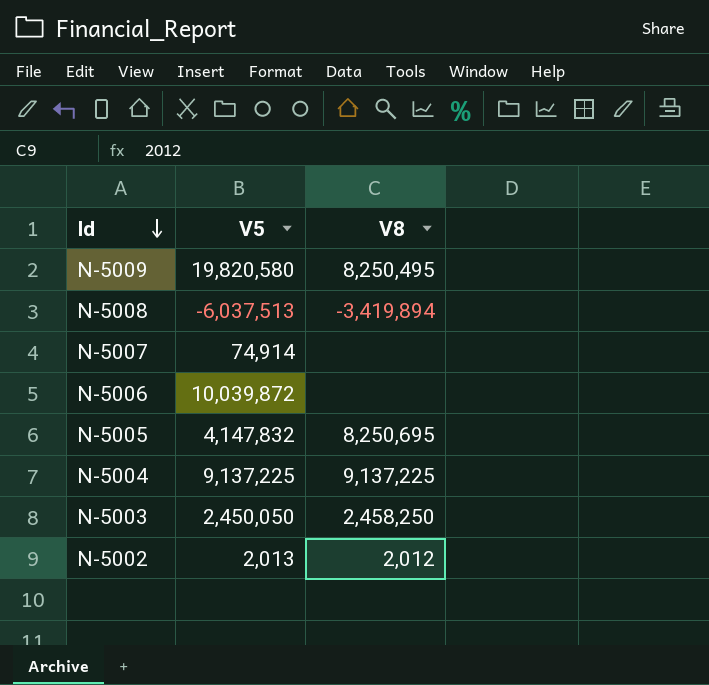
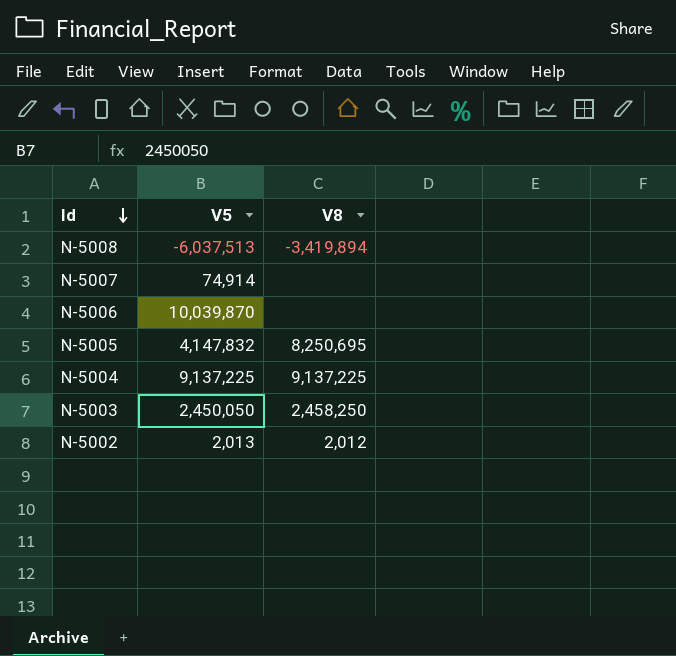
row N-5009: 19,820,580 | 8,250,495 -> none
N-5006 | V5: 10,039,872 -> 10,039,870

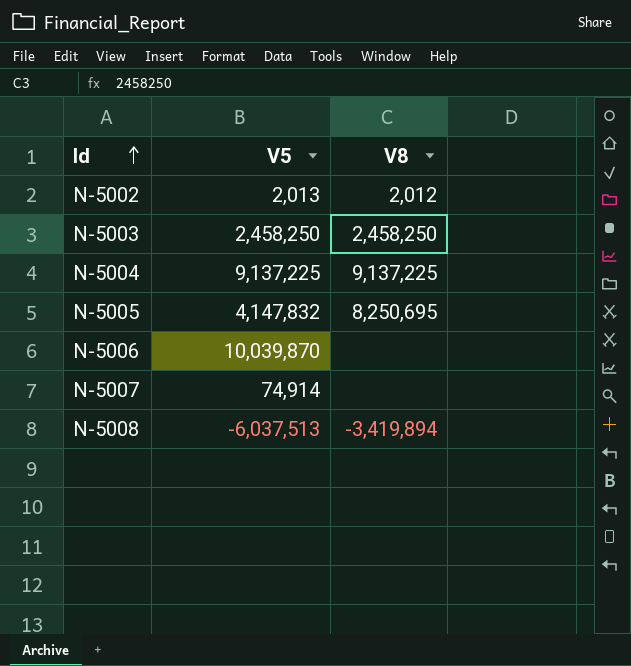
row order: Id descending -> Id ascending
N-5003 | V5: 2,450,050 -> 2,458,250

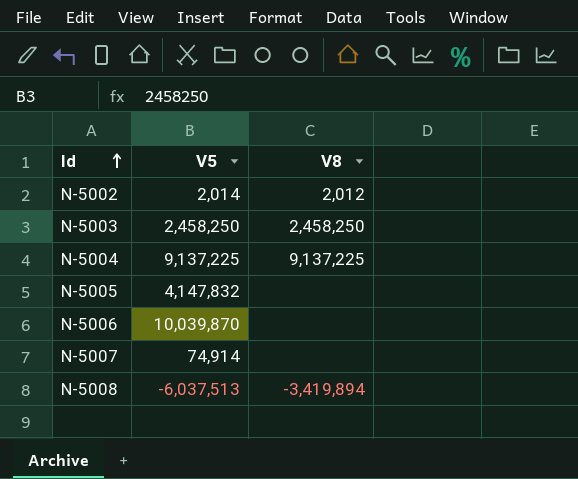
N-5002 | V5: 2,013 -> 2,014
N-5005 | V8: 8,250,695 -> none

